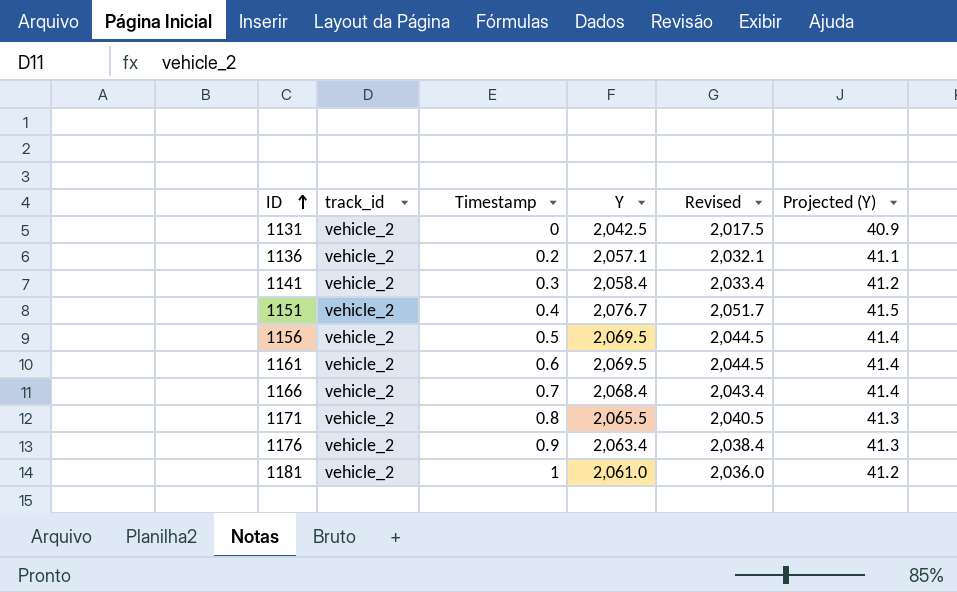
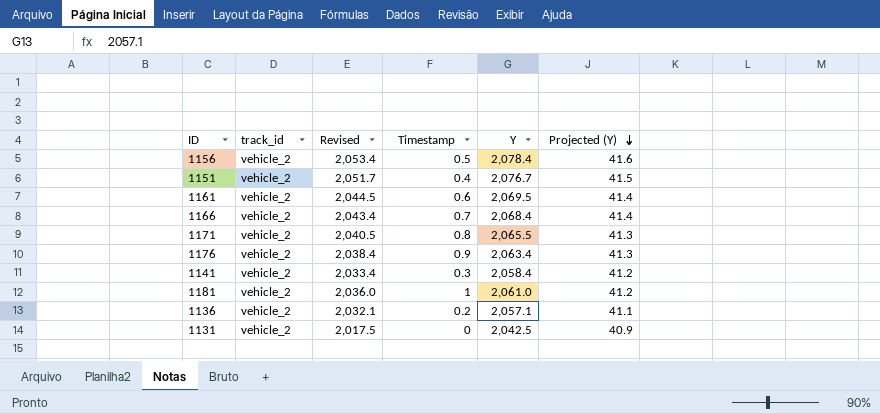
row order: ID ascending -> Projected (Y) descending
column Revised | position: 5 -> 3
1156 | Revised: 2,044.5 -> 2,053.4
1156 | Y: 2,069.5 -> 2,078.4
1156 | Projected (Y): 41.4 -> 41.6

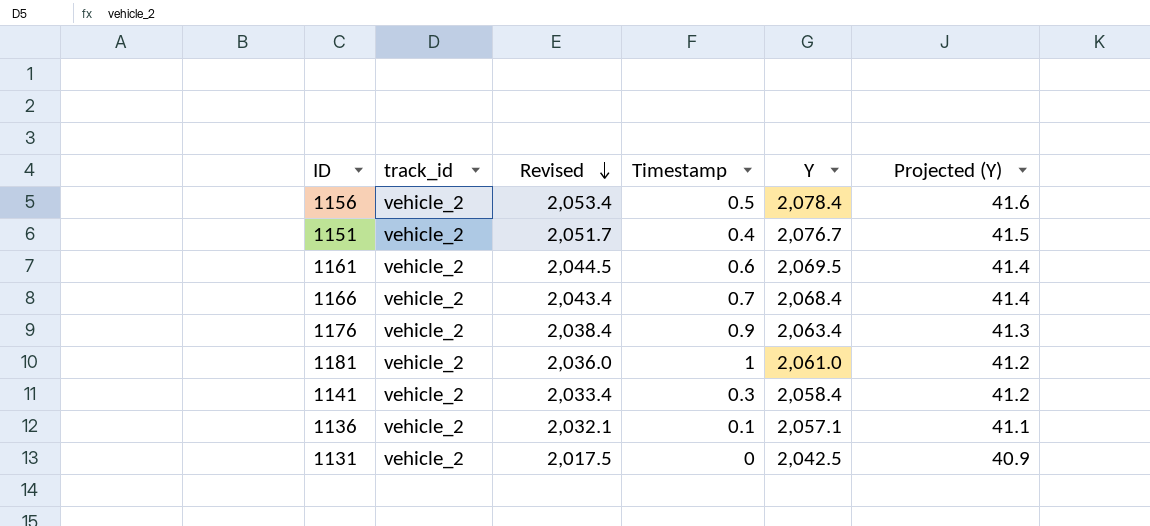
row order: Projected (Y) descending -> Revised descending
row 1171: vehicle_2 | 2,040.5 | 0.8 | 2,065.5 | 41.3 -> none
1136 | Timestamp: 0.2 -> 0.1

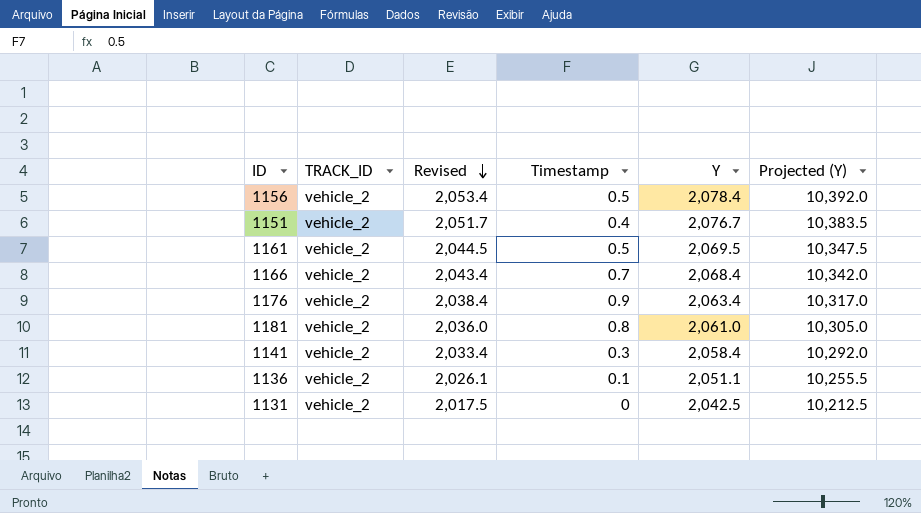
column name: track_id -> TRACK_ID
column Projected (Y) | formula: [Y] * 0.02 -> [Y] * 5
1161 | Timestamp: 0.6 -> 0.5
1181 | Timestamp: 1 -> 0.8
1136 | Revised: 2,032.1 -> 2,026.1
1136 | Y: 2,057.1 -> 2,051.1

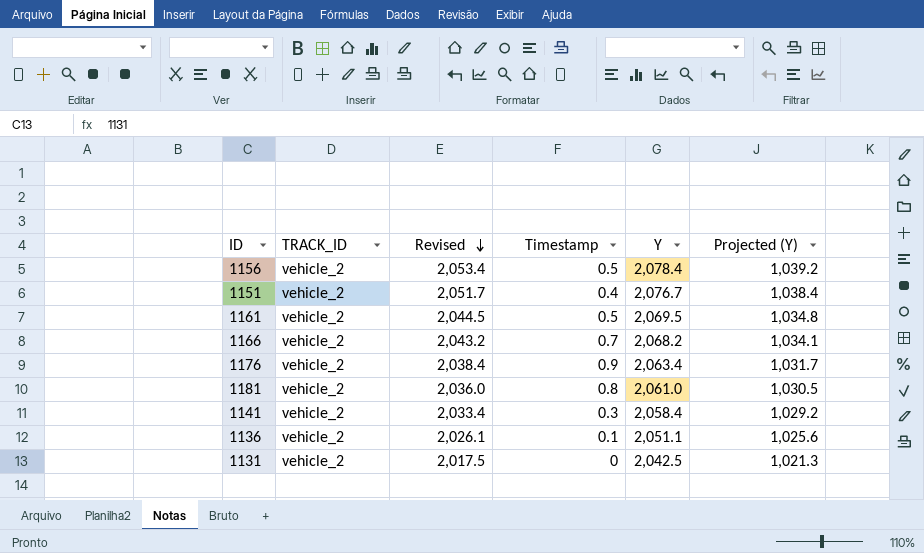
column Projected (Y) | formula: [Y] * 5 -> [Y] * 0.5
1166 | Revised: 2,043.4 -> 2,043.2
1166 | Y: 2,068.4 -> 2,068.2

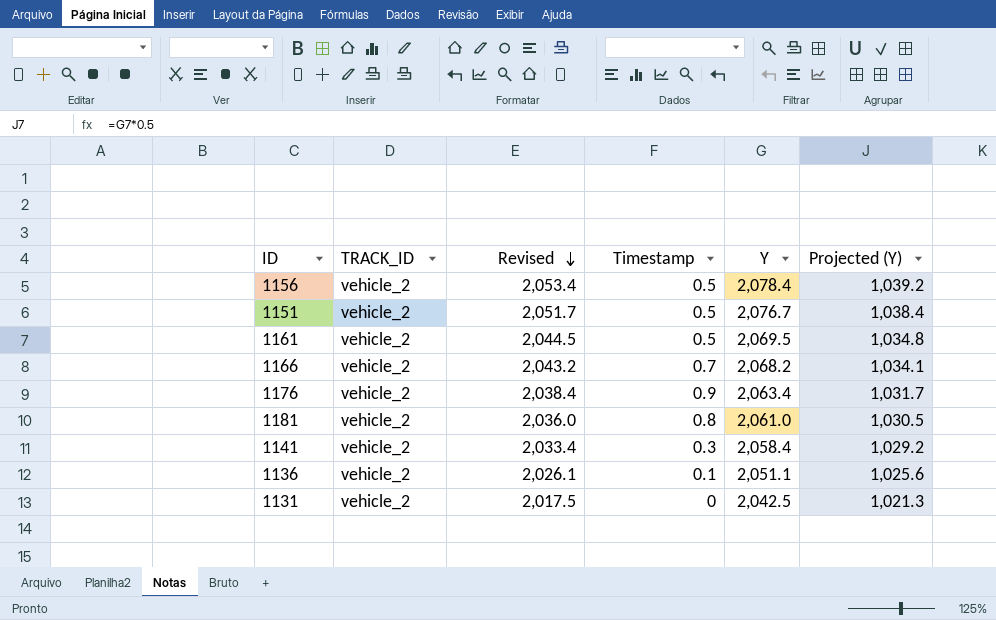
1151 | Timestamp: 0.4 -> 0.5

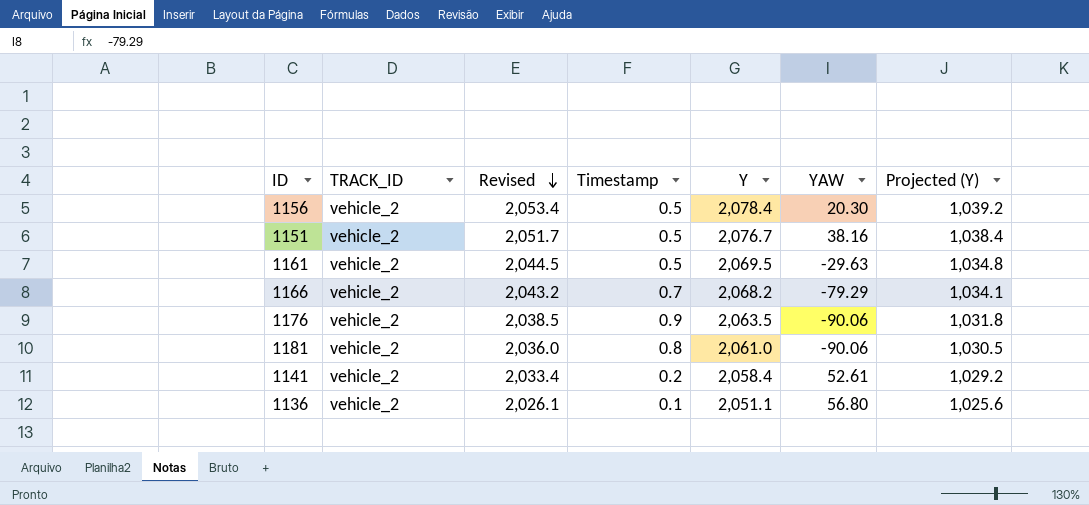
column YAW | position: none -> 6
row 1131: vehicle_2 | 2,017.5 | 0 | 2,042.5 | 1,021.3 -> none
1176 | Revised: 2,038.4 -> 2,038.5
1176 | Y: 2,063.4 -> 2,063.5
1176 | Projected (Y): 1,031.7 -> 1,031.8
1141 | Timestamp: 0.3 -> 0.2

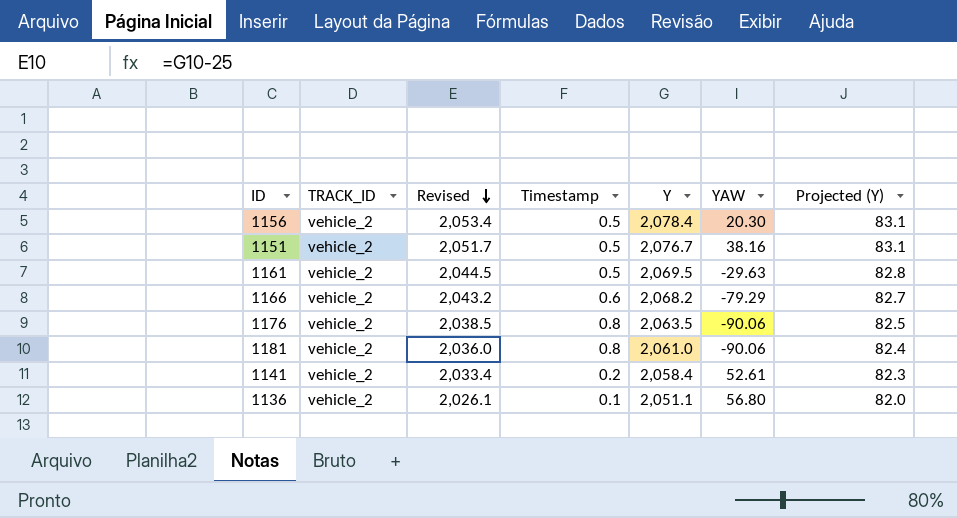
column Projected (Y) | formula: [Y] * 0.5 -> [Y] * 0.04
1166 | Timestamp: 0.7 -> 0.6
1176 | Timestamp: 0.9 -> 0.8

